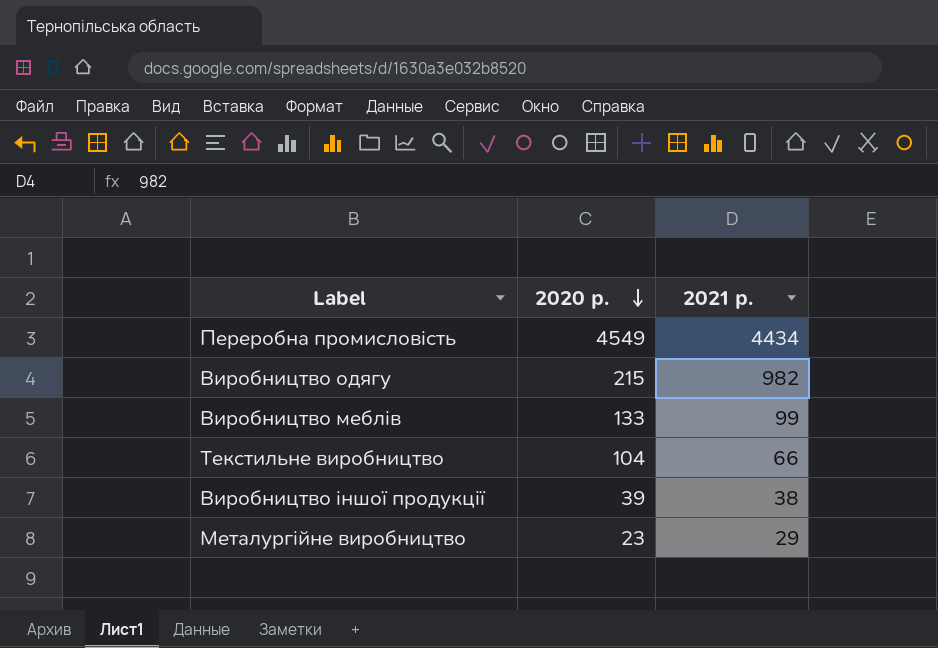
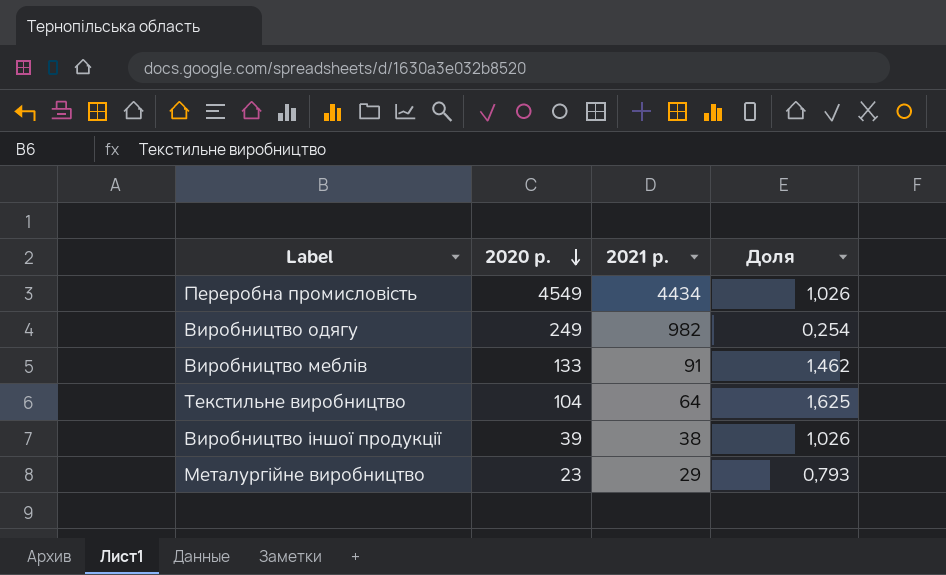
column Доля | formula: none -> [2020 р.] / [2021 р.]
Виробництво одягу | 2020 р.: 215 -> 249
Виробництво меблів | 2021 р.: 99 -> 91
Текстильне виробництво | 2021 р.: 66 -> 64

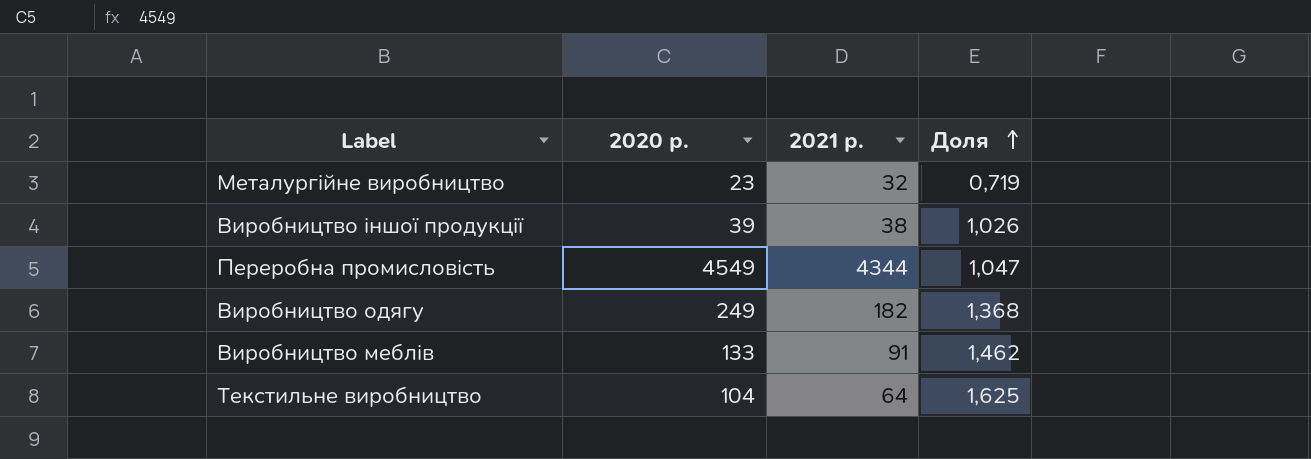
row order: 2020 р. descending -> Доля ascending
Металургійне виробництво | 2021 р.: 29 -> 32
Металургійне виробництво | Доля: 0,793 -> 0,719
Переробна промисловість | 2021 р.: 4434 -> 4344
Переробна промисловість | Доля: 1,026 -> 1,047
Виробництво одягу | 2021 р.: 982 -> 182
Виробництво одягу | Доля: 0,254 -> 1,368

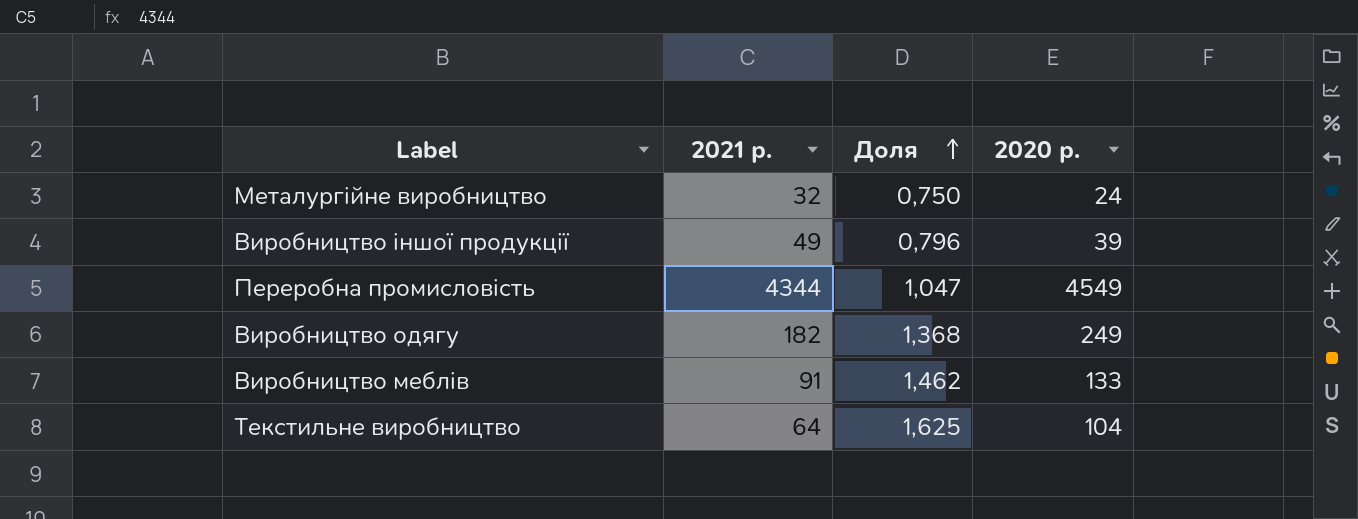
column 2020 р. | position: 2 -> 4
Металургійне виробництво | Доля: 0,719 -> 0,750
Металургійне виробництво | 2020 р.: 23 -> 24
Виробництво іншої продукції | 2021 р.: 38 -> 49
Виробництво іншої продукції | Доля: 1,026 -> 0,796

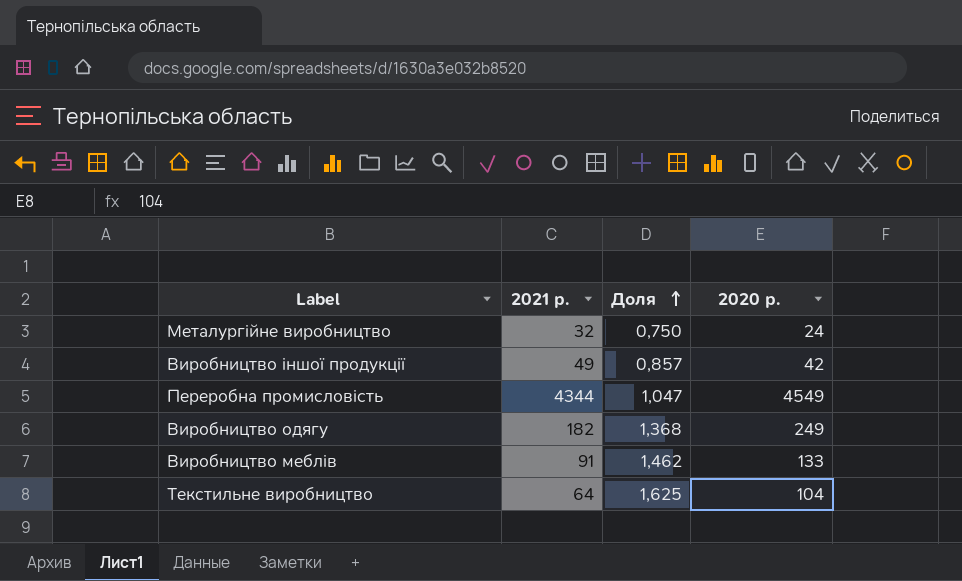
Виробництво іншої продукції | Доля: 0,796 -> 0,857
Виробництво іншої продукції | 2020 р.: 39 -> 42

